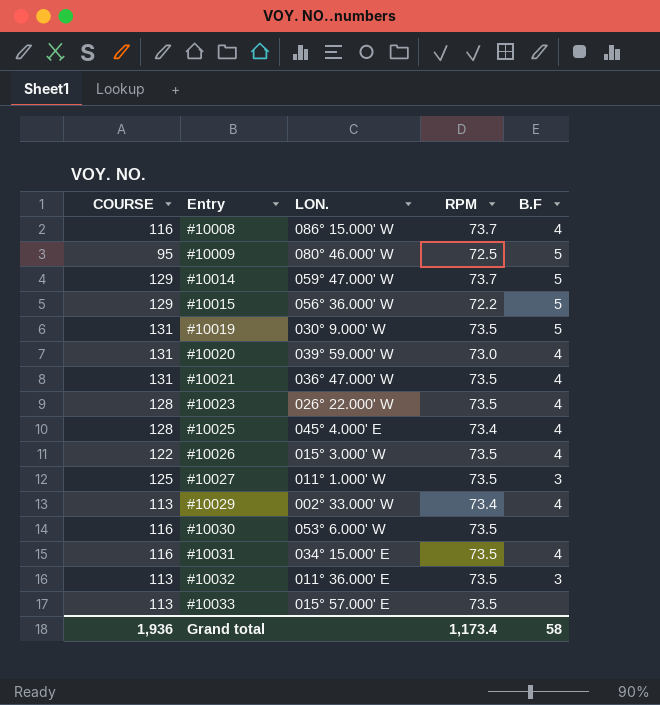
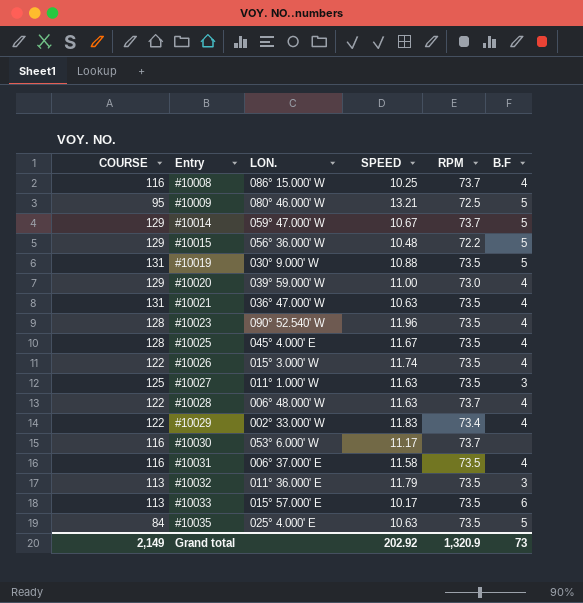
column SPEED | position: none -> 4
#10020 | COURSE: 131 -> 129
#10023 | LON.: 026° 22.000' W -> 090° 52.540' W
#10025 | RPM: 73.4 -> 73.5
row #10028: none -> 122 | 006° 48.000' W | 11.63 | 73.7 | 4
#10029 | COURSE: 113 -> 122
#10030 | RPM: 73.5 -> 73.7
#10031 | LON.: 034° 15.000' E -> 006° 37.000' E
#10033 | B.F: none -> 6
row #10035: none -> 84 | 025° 4.000' E | 10.63 | 73.5 | 5
Grand total | COURSE: 1,936 -> 2,149
Grand total | RPM: 1,173.4 -> 1,320.9
Grand total | B.F: 58 -> 73

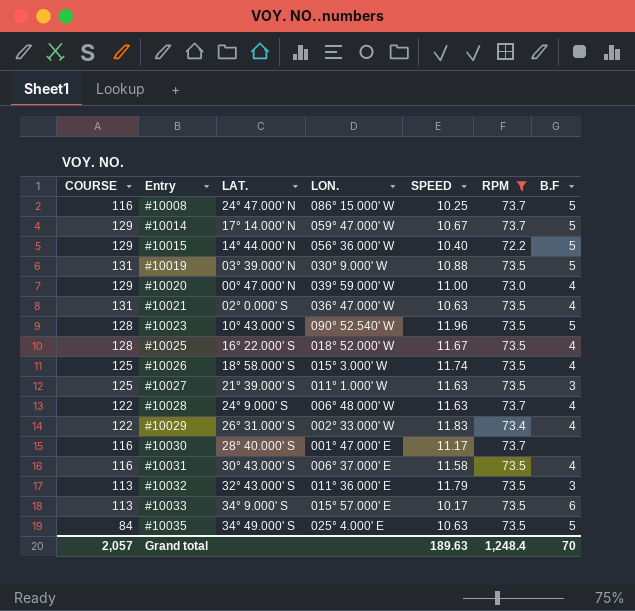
filter: none -> RPM != 72.5
column LAT. | position: none -> 3
#10008 | B.F: 4 -> 5
#10015 | SPEED: 10.48 -> 10.40
#10023 | B.F: 4 -> 5
#10025 | LON.: 045° 4.000' E -> 018° 52.000' W
#10026 | COURSE: 122 -> 125
#10030 | LON.: 053° 6.000' W -> 001° 47.000' E
Grand total | COURSE: 2,149 -> 2,057
Grand total | SPEED: 202.92 -> 189.63
Grand total | RPM: 1,320.9 -> 1,248.4
Grand total | B.F: 73 -> 70

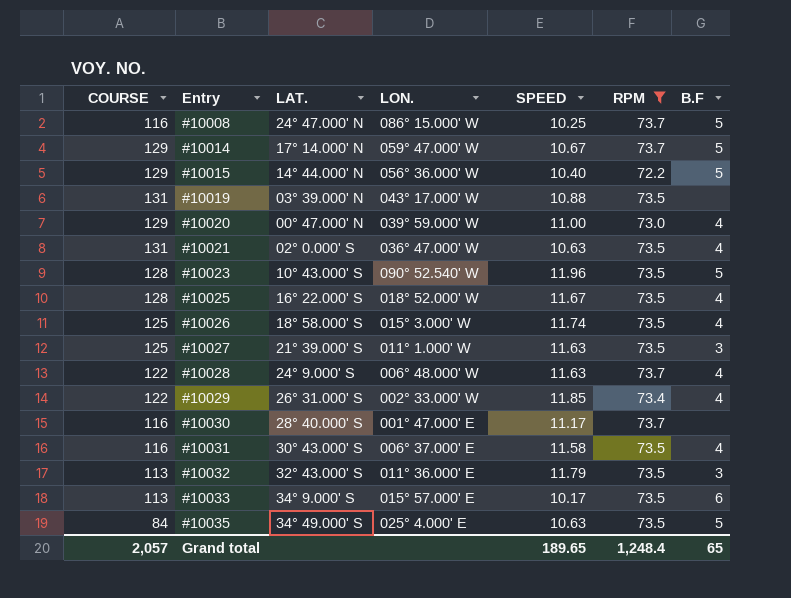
#10019 | LON.: 030° 9.000' W -> 043° 17.000' W
#10019 | B.F: 5 -> none
#10029 | SPEED: 11.83 -> 11.85
Grand total | SPEED: 189.63 -> 189.65
Grand total | B.F: 70 -> 65

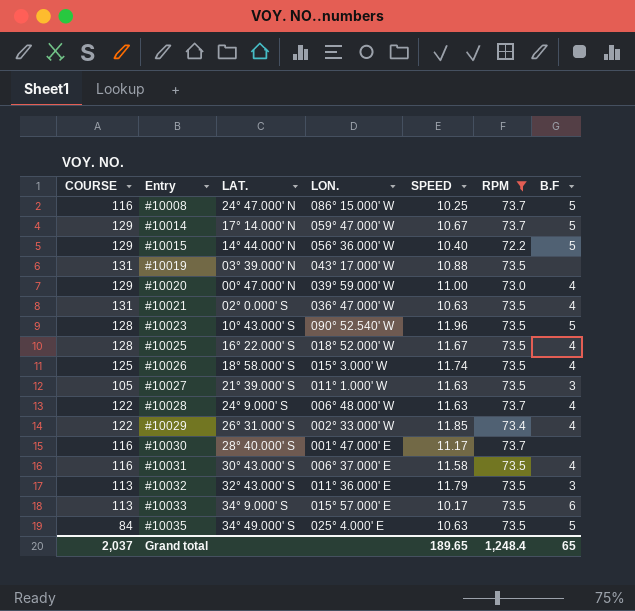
#10027 | COURSE: 125 -> 105
Grand total | COURSE: 2,057 -> 2,037

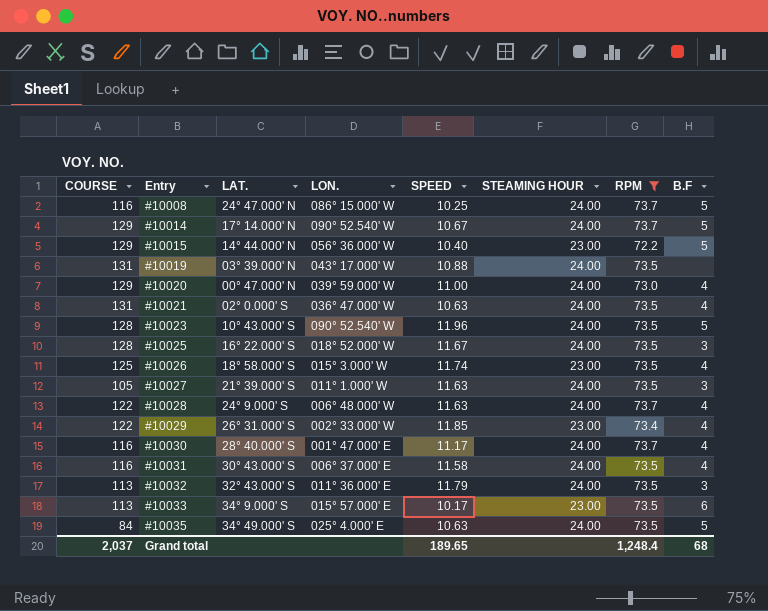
column STEAMING HOUR | position: none -> 6
#10014 | LON.: 059° 47.000' W -> 090° 52.540' W
#10025 | B.F: 4 -> 3
#10030 | B.F: none -> 4
Grand total | B.F: 65 -> 68

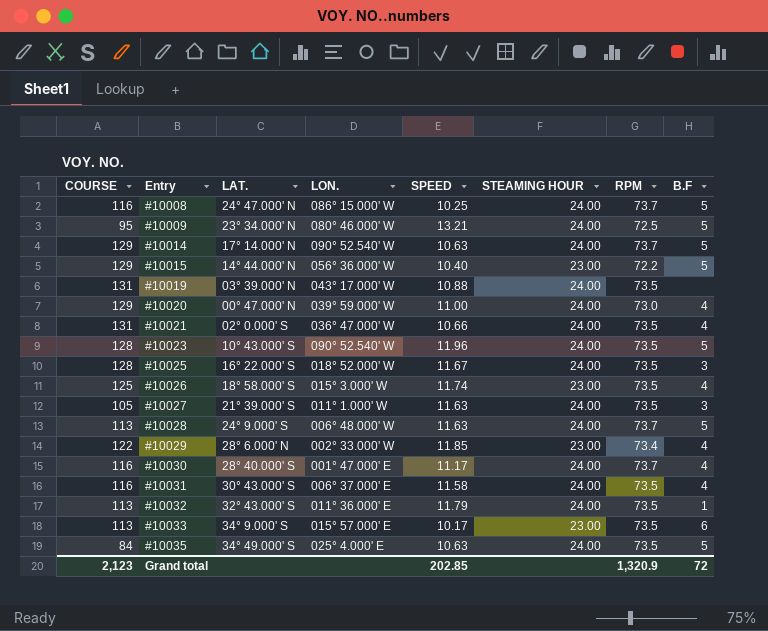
filter: RPM != 72.5 -> none
#10014 | SPEED: 10.67 -> 10.63
#10021 | SPEED: 10.63 -> 10.66
#10028 | COURSE: 122 -> 113
#10028 | B.F: 4 -> 5
#10029 | LAT.: 26° 31.000' S -> 28° 6.000' N
#10032 | B.F: 3 -> 1
Grand total | COURSE: 2,037 -> 2,123
Grand total | SPEED: 189.65 -> 202.85
Grand total | RPM: 1,248.4 -> 1,320.9
Grand total | B.F: 68 -> 72

